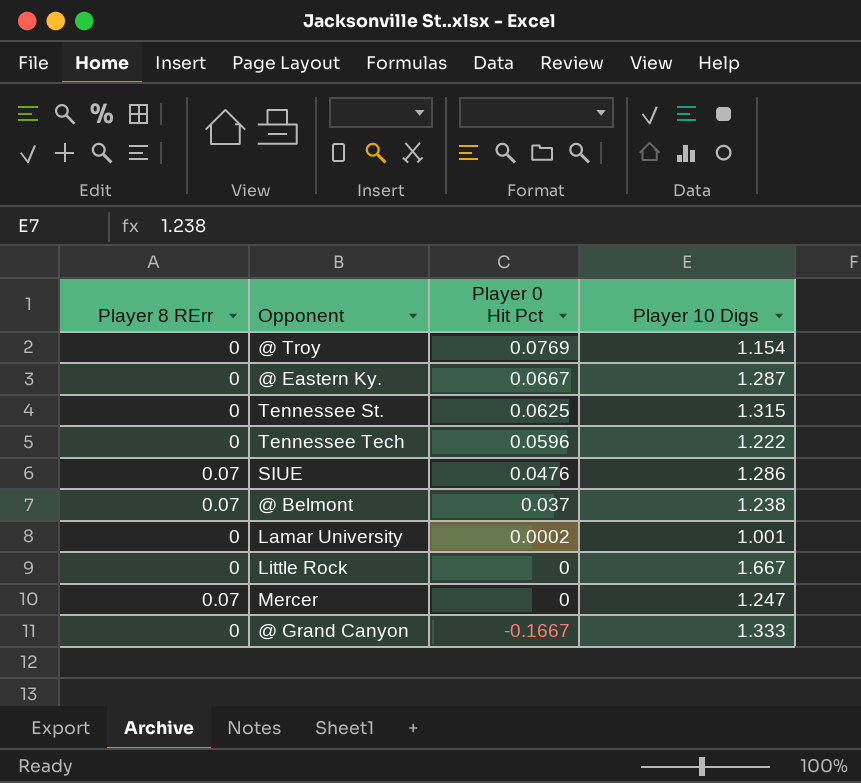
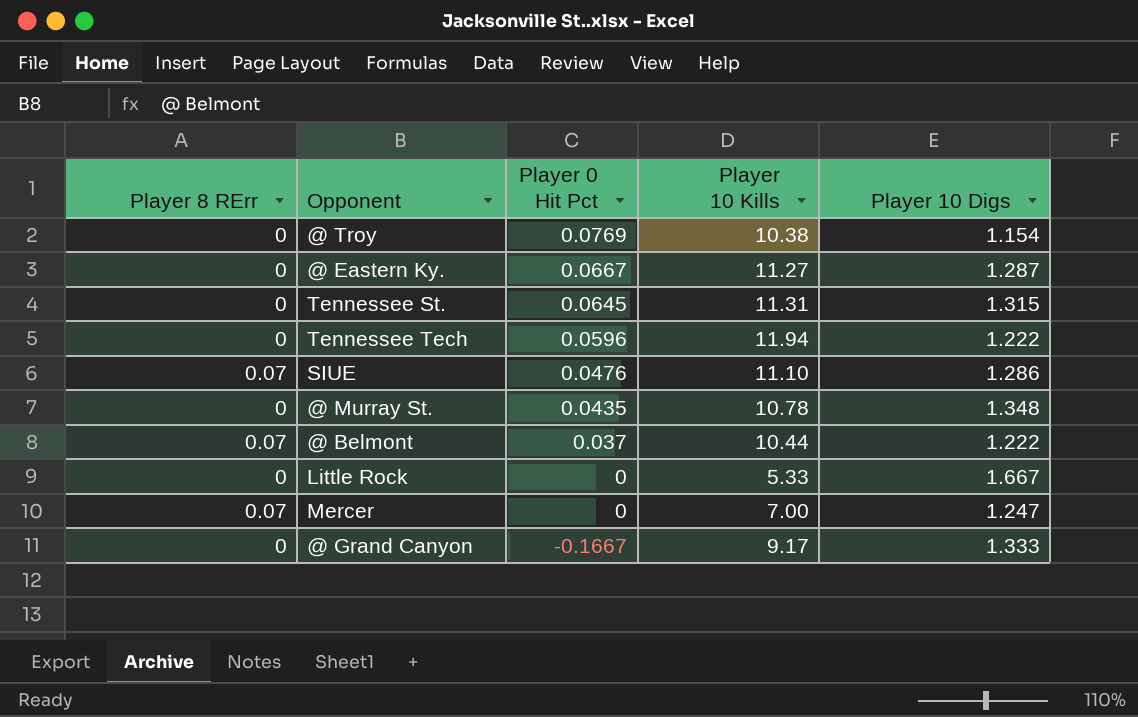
column Player 10 Kills | position: none -> 4
row Lamar University: 0 | 0.0002 | 1.001 -> none
Tennessee St. | Player 0 Hit Pct: 0.0625 -> 0.0645
row @ Murray St.: none -> 0 | 0.0435 | 10.78 | 1.348
@ Belmont | Player 10 Digs: 1.238 -> 1.222

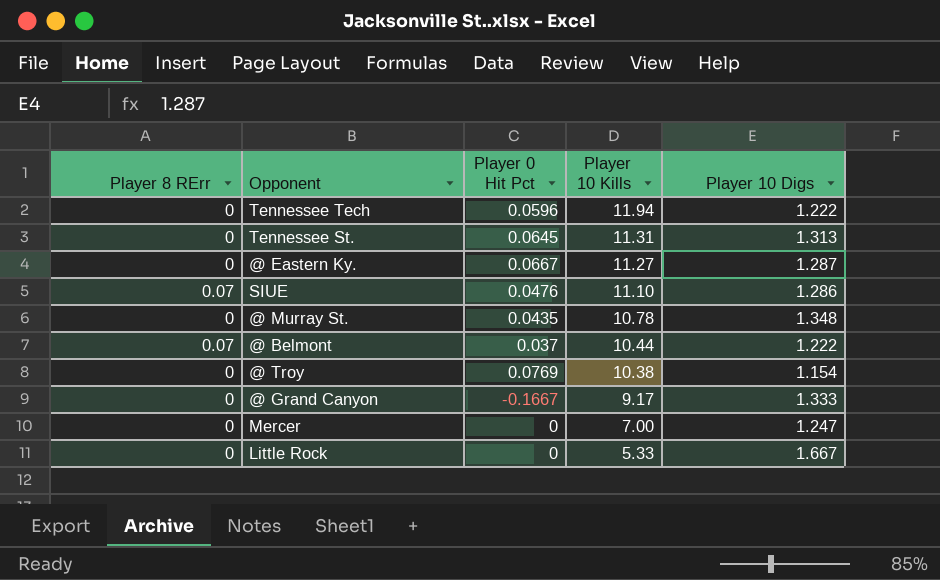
row order: Player 0 Hit Pct descending -> Player 10 Kills descending
Tennessee St. | Player 10 Digs: 1.315 -> 1.313
Mercer | Player 8 RErr: 0.07 -> 0

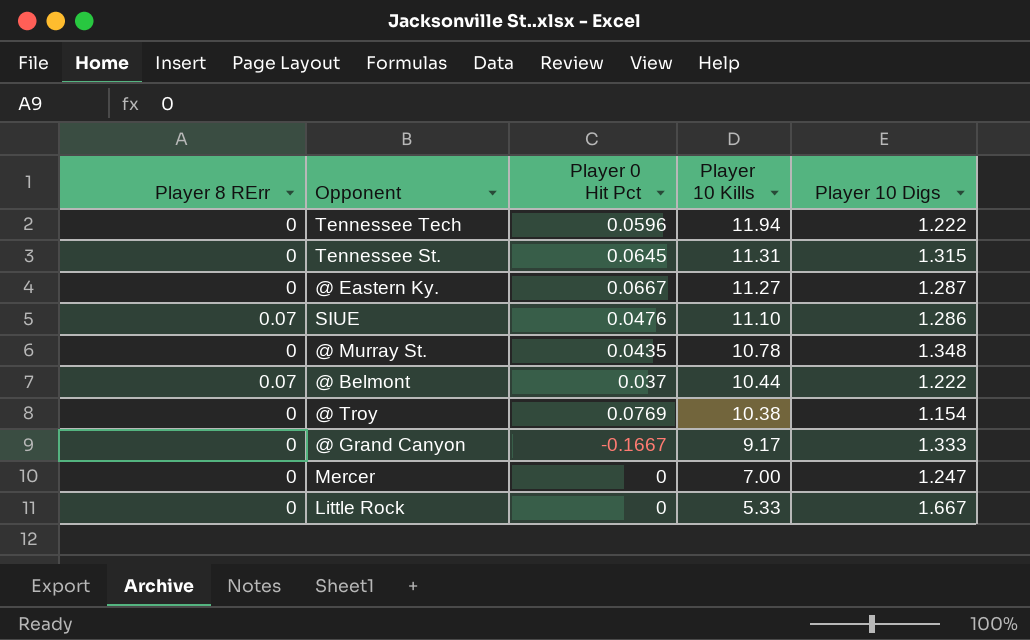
Tennessee St. | Player 10 Digs: 1.313 -> 1.315

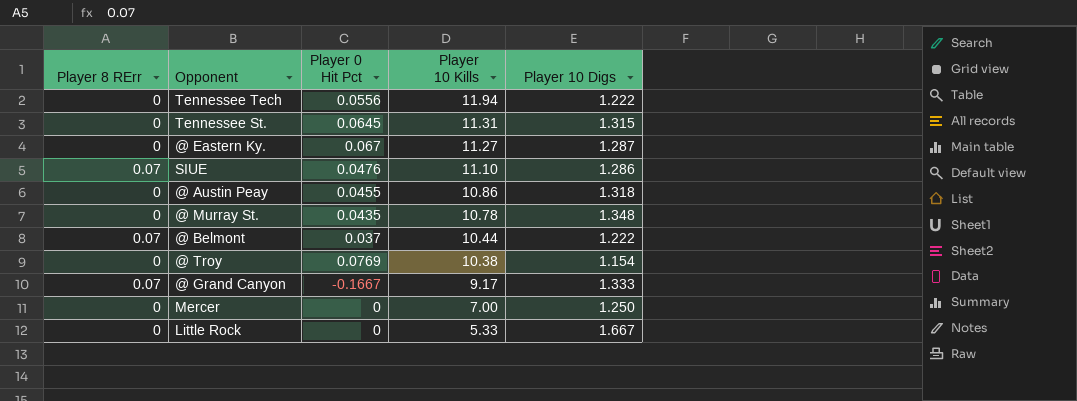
Tennessee Tech | Player 0 Hit Pct: 0.0596 -> 0.0556
@ Eastern Ky. | Player 0 Hit Pct: 0.0667 -> 0.067
row @ Austin Peay: none -> 0 | 0.0455 | 10.86 | 1.318
@ Grand Canyon | Player 8 RErr: 0 -> 0.07
Mercer | Player 10 Digs: 1.247 -> 1.250

